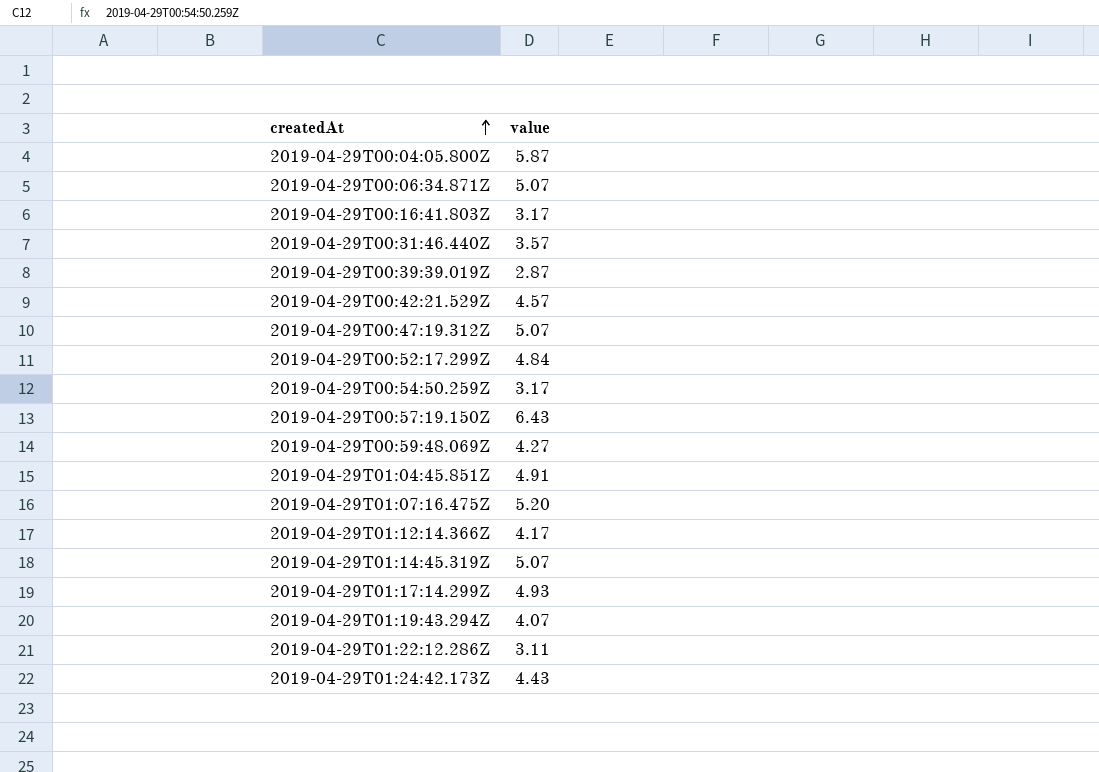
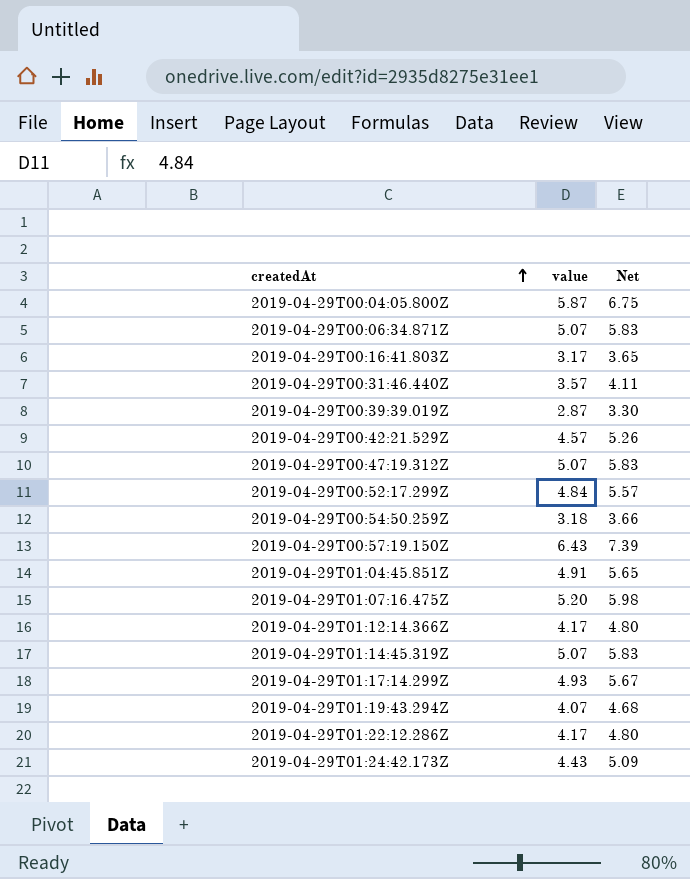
column Net | formula: none -> [value] * 1.15
row 2019-04-29T00:59:48.069Z: 4.27 -> none
2019-04-29T00:54:50.259Z | value: 3.17 -> 3.18
2019-04-29T01:22:12.286Z | value: 3.11 -> 4.17

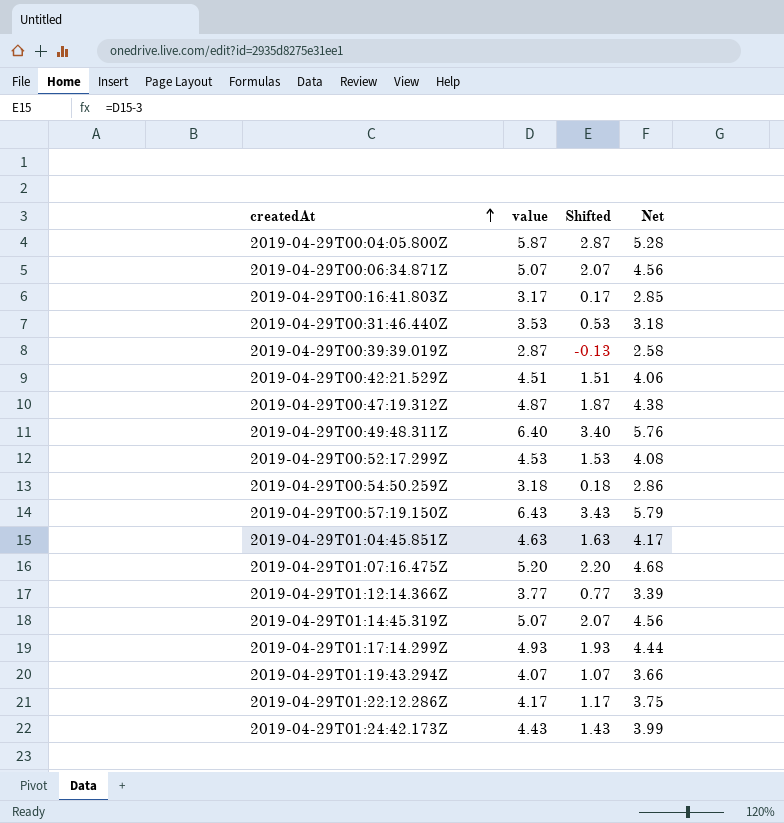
column Shifted | formula: none -> [value] - 3
column Net | formula: [value] * 1.15 -> [value] * 0.9
2019-04-29T00:31:46.440Z | value: 3.57 -> 3.53
2019-04-29T00:42:21.529Z | value: 4.57 -> 4.51
2019-04-29T00:47:19.312Z | value: 5.07 -> 4.87
row 2019-04-29T00:49:48.311Z: none -> 6.40 | 3.40 | 5.76
2019-04-29T00:52:17.299Z | value: 4.84 -> 4.53
2019-04-29T01:04:45.851Z | value: 4.91 -> 4.63
2019-04-29T01:12:14.366Z | value: 4.17 -> 3.77

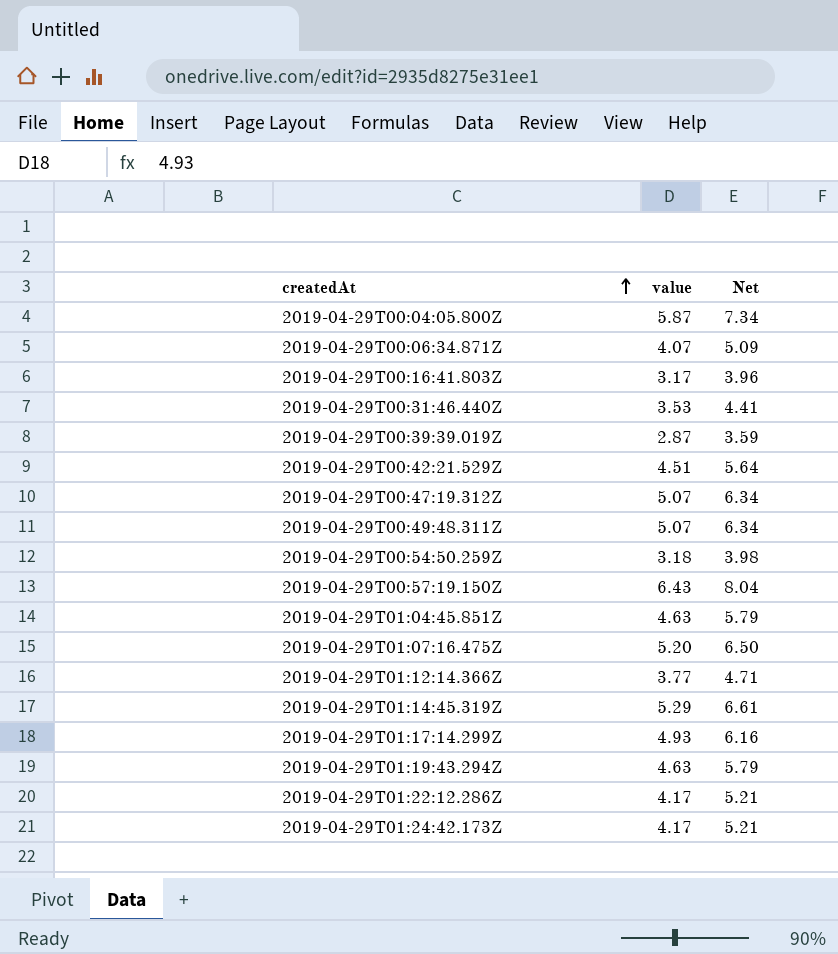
column Shifted | formula: [value] - 3 -> none
column Net | formula: [value] * 0.9 -> [value] * 1.25
row 2019-04-29T00:52:17.299Z: 4.53 | 1.53 | 4.08 -> none
2019-04-29T00:06:34.871Z | value: 5.07 -> 4.07
2019-04-29T00:47:19.312Z | value: 4.87 -> 5.07
2019-04-29T00:49:48.311Z | value: 6.40 -> 5.07
2019-04-29T01:14:45.319Z | value: 5.07 -> 5.29
2019-04-29T01:19:43.294Z | value: 4.07 -> 4.63
2019-04-29T01:24:42.173Z | value: 4.43 -> 4.17

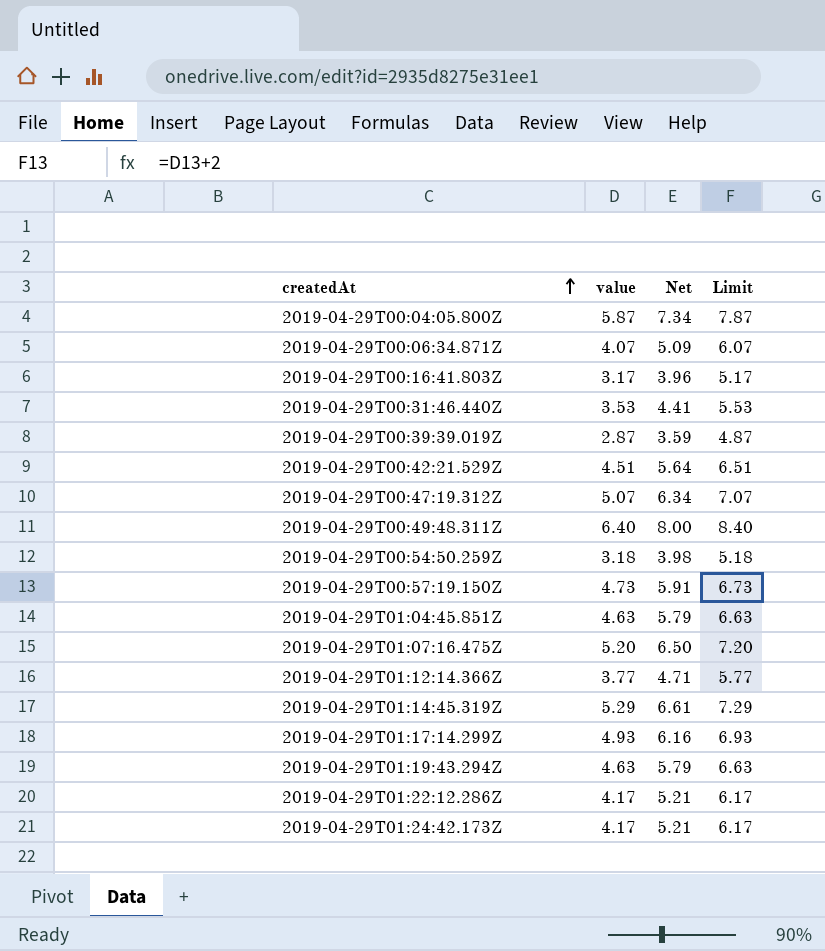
column Limit | formula: none -> [value] + 2
2019-04-29T00:49:48.311Z | value: 5.07 -> 6.40
2019-04-29T00:49:48.311Z | Net: 6.34 -> 8.00
2019-04-29T00:57:19.150Z | value: 6.43 -> 4.73
2019-04-29T00:57:19.150Z | Net: 8.04 -> 5.91

